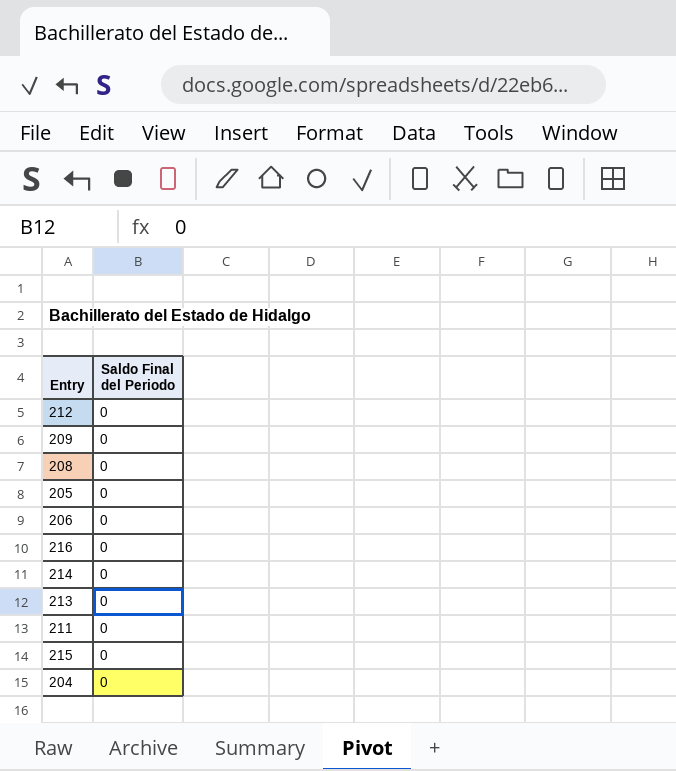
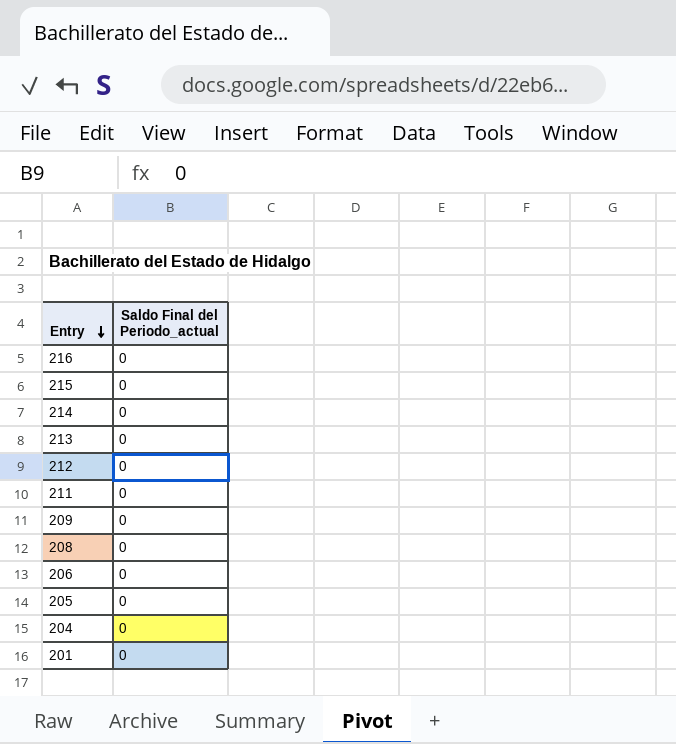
row order: none -> Entry descending
column name: Saldo Final del Periodo -> Saldo Final del Periodo_actual
row 201: none -> 0

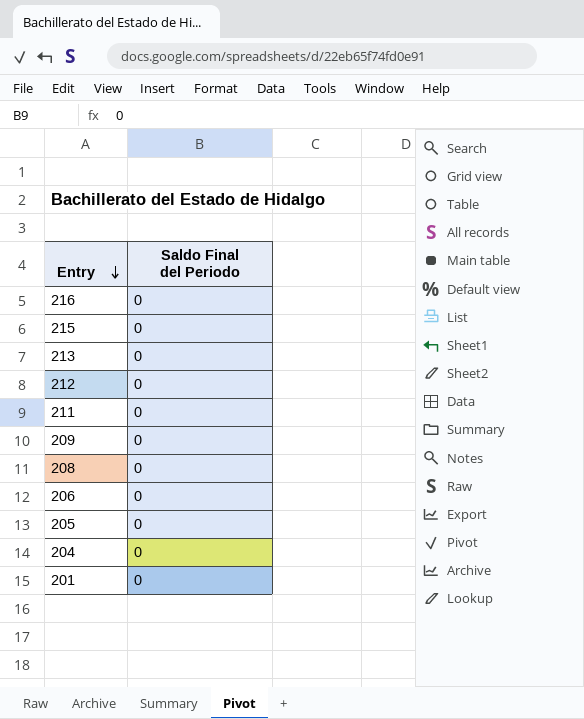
column name: Saldo Final del Periodo_actual -> Saldo Final del Periodo
row 214: 0 -> none

